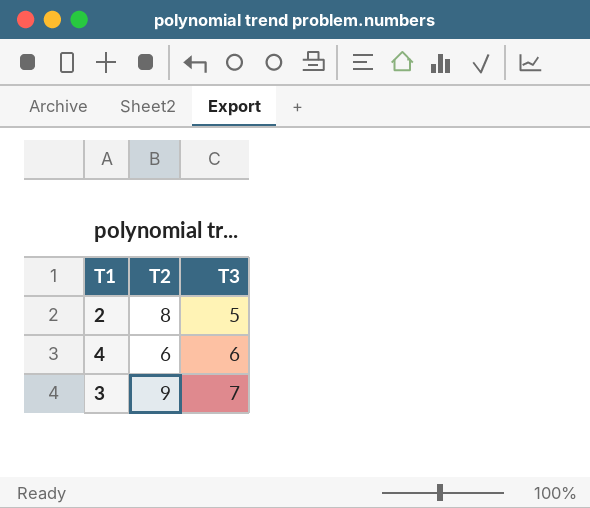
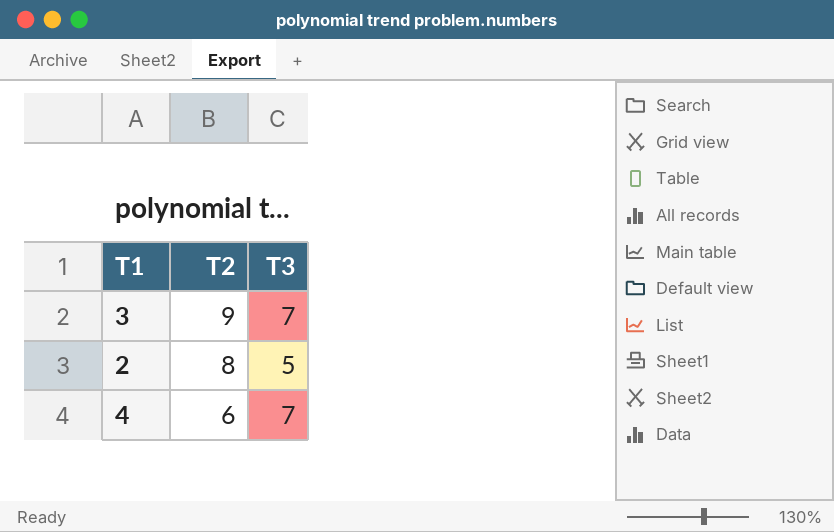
row order: T3 ascending -> T2 descending
4 | T3: 6 -> 7

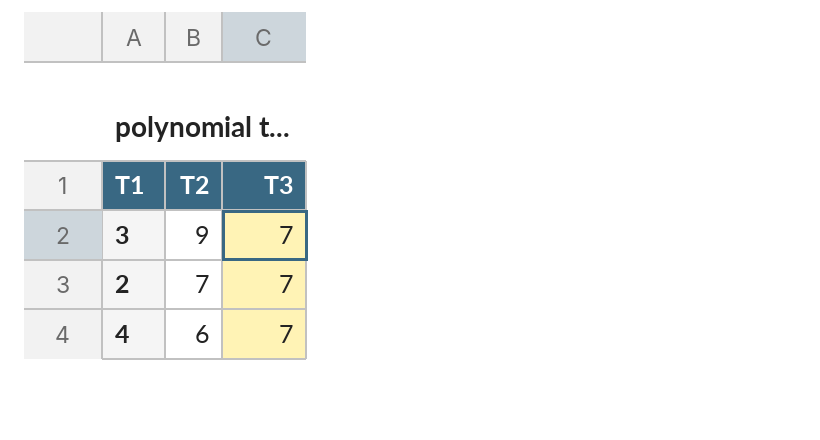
2 | T2: 8 -> 7
2 | T3: 5 -> 7

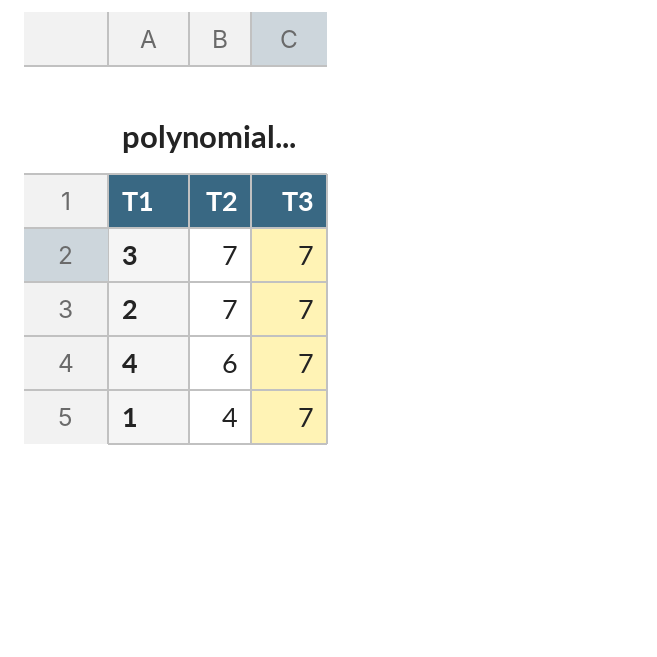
3 | T2: 9 -> 7
row 1: none -> 4 | 7

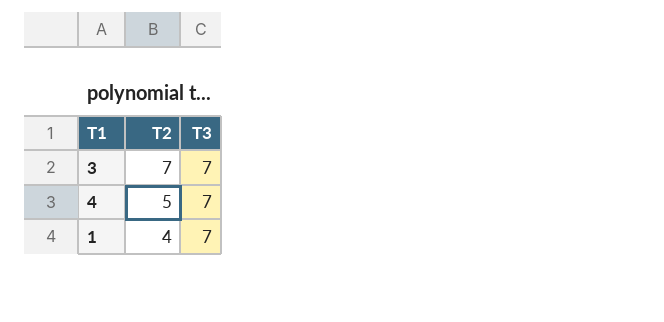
row 2: 7 | 7 -> none
4 | T2: 6 -> 5

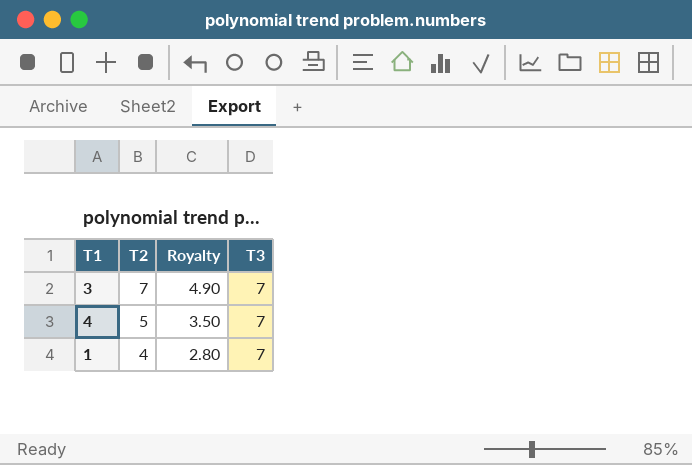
column Royalty | formula: none -> [T2] * 0.7

